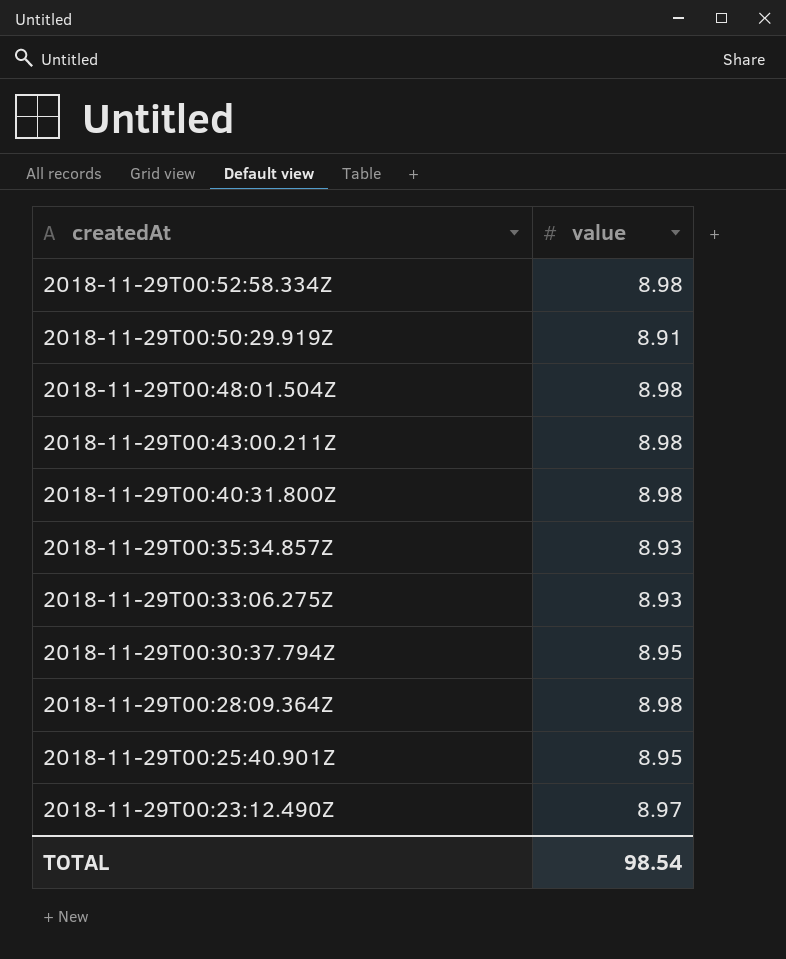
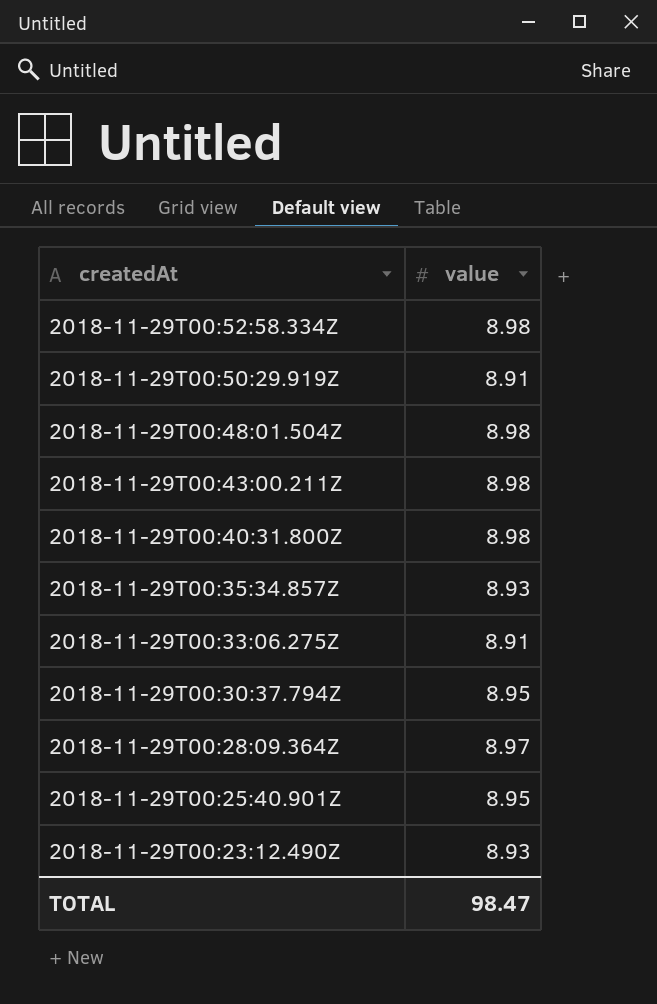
2018-11-29T00:33:06.275Z | value: 8.93 -> 8.91
2018-11-29T00:28:09.364Z | value: 8.98 -> 8.97
2018-11-29T00:23:12.490Z | value: 8.97 -> 8.93
TOTAL | value: 98.54 -> 98.47

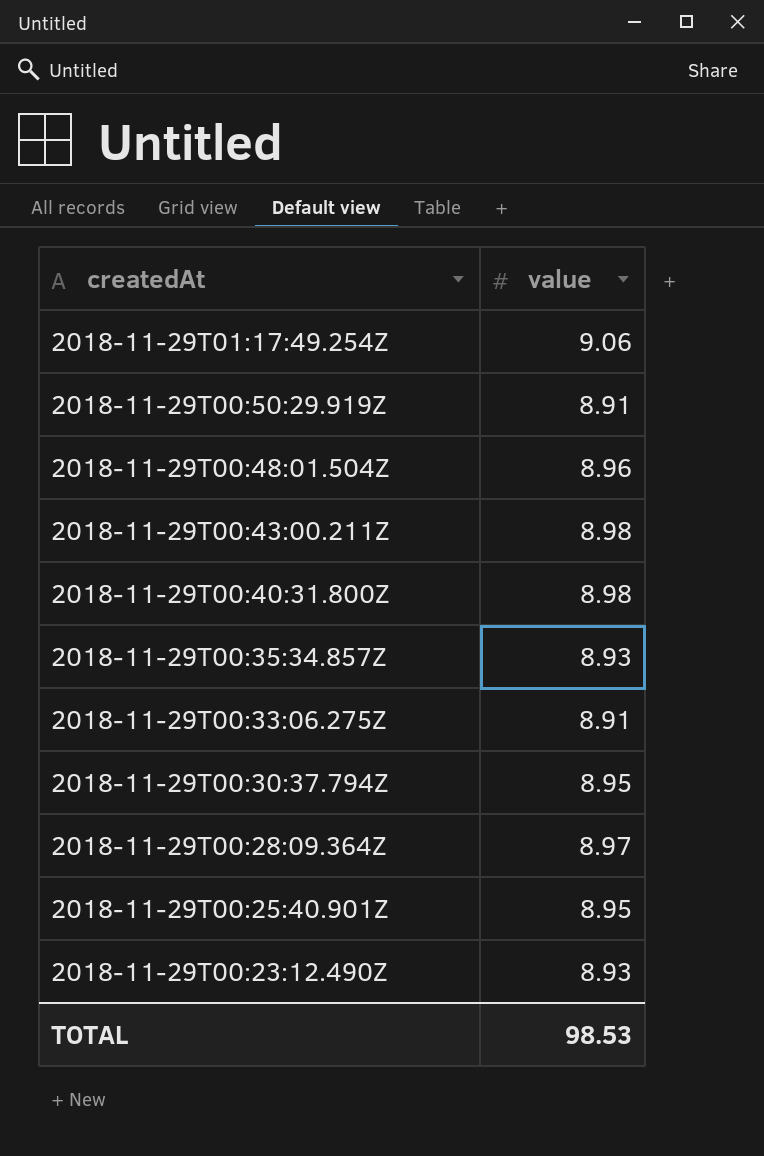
row 2018-11-29T00:52:58.334Z: 8.98 -> none
row 2018-11-29T01:17:49.254Z: none -> 9.06
2018-11-29T00:48:01.504Z | value: 8.98 -> 8.96
TOTAL | value: 98.47 -> 98.53

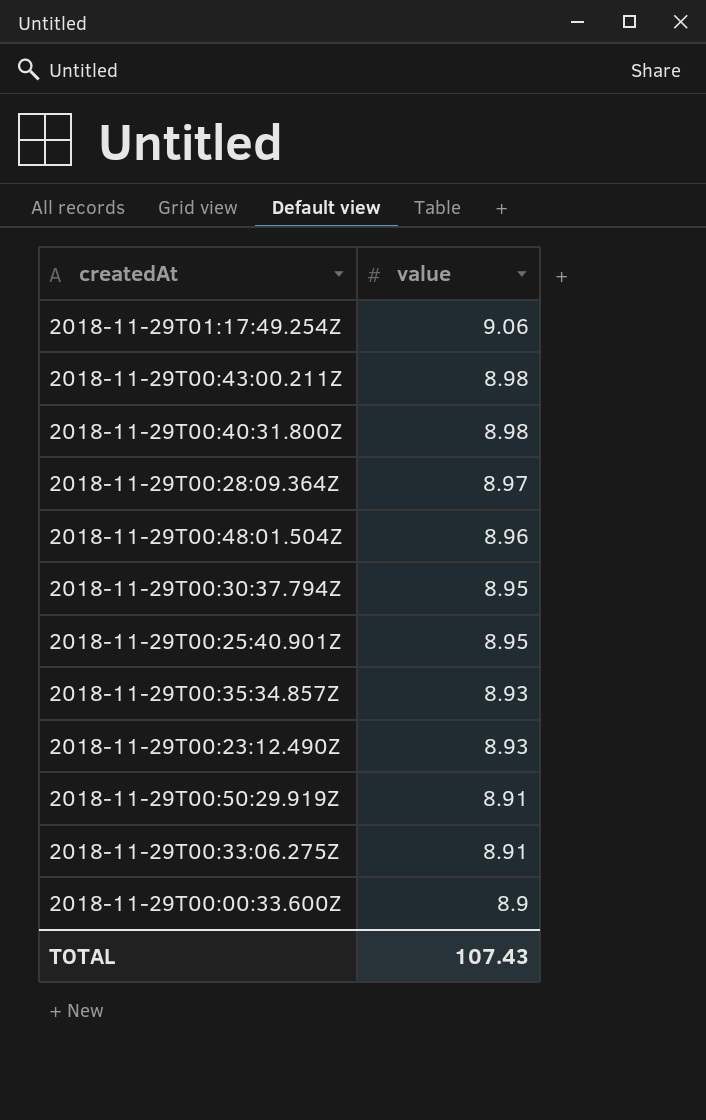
row order: createdAt descending -> value descending
row 2018-11-29T00:00:33.600Z: none -> 8.9
TOTAL | value: 98.53 -> 107.43

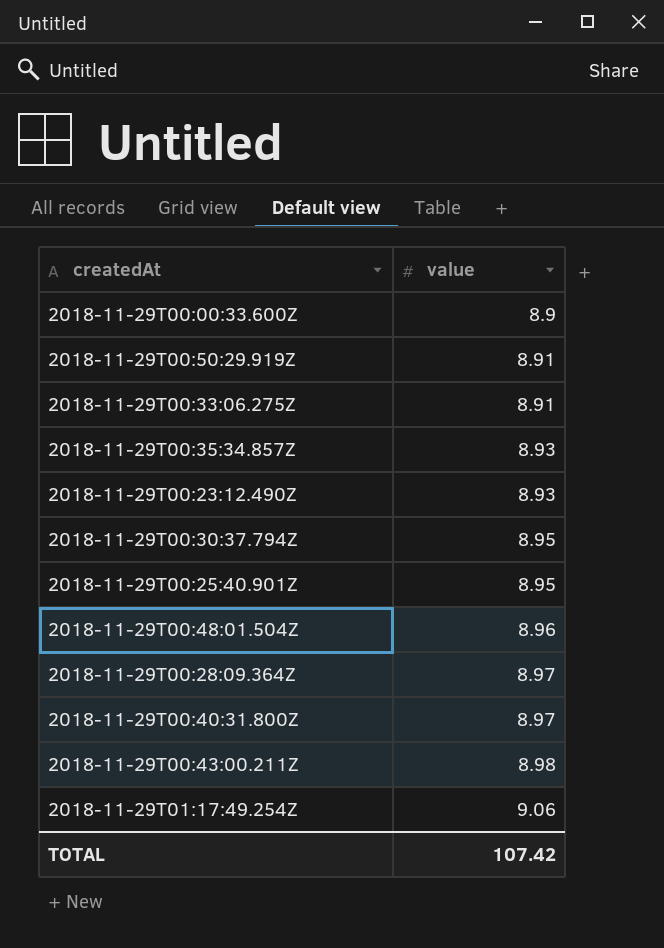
row order: value descending -> value ascending
2018-11-29T00:40:31.800Z | value: 8.98 -> 8.97
TOTAL | value: 107.43 -> 107.42

